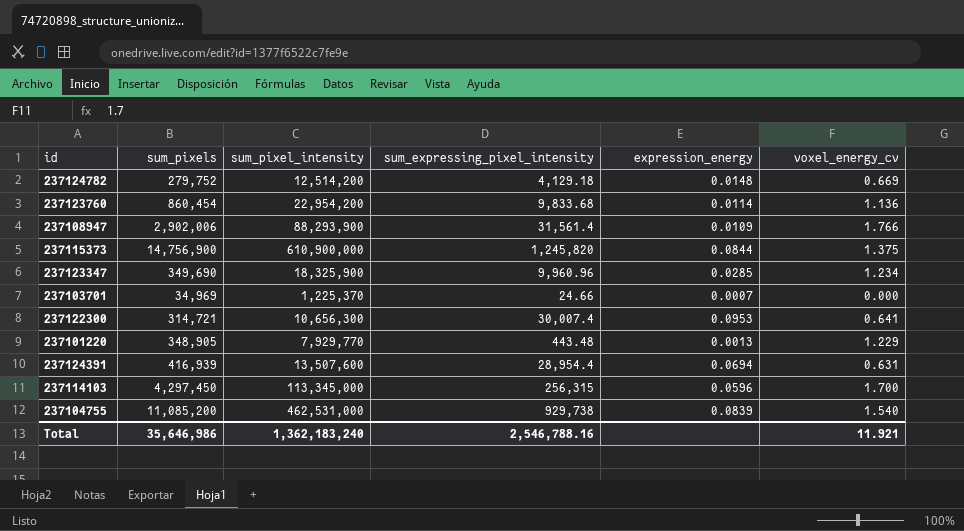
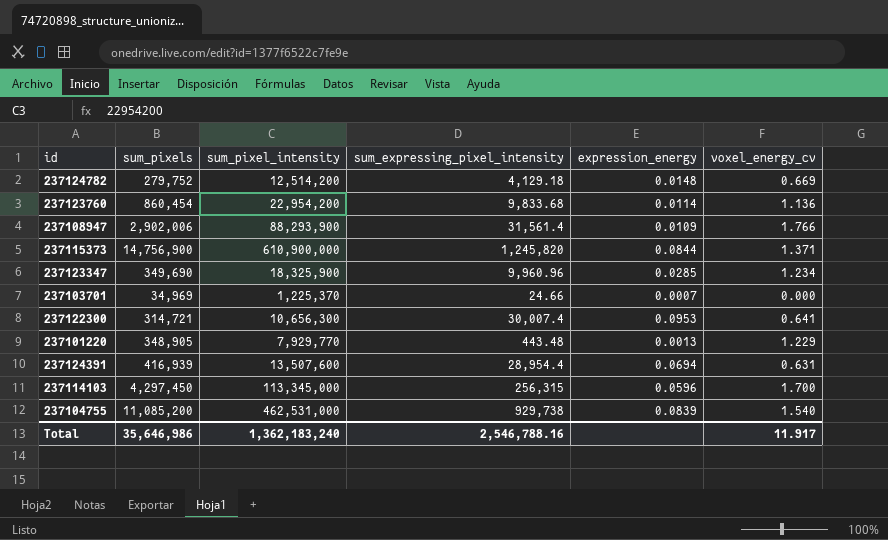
237115373 | voxel_energy_cv: 1.375 -> 1.371
Total | voxel_energy_cv: 11.921 -> 11.917

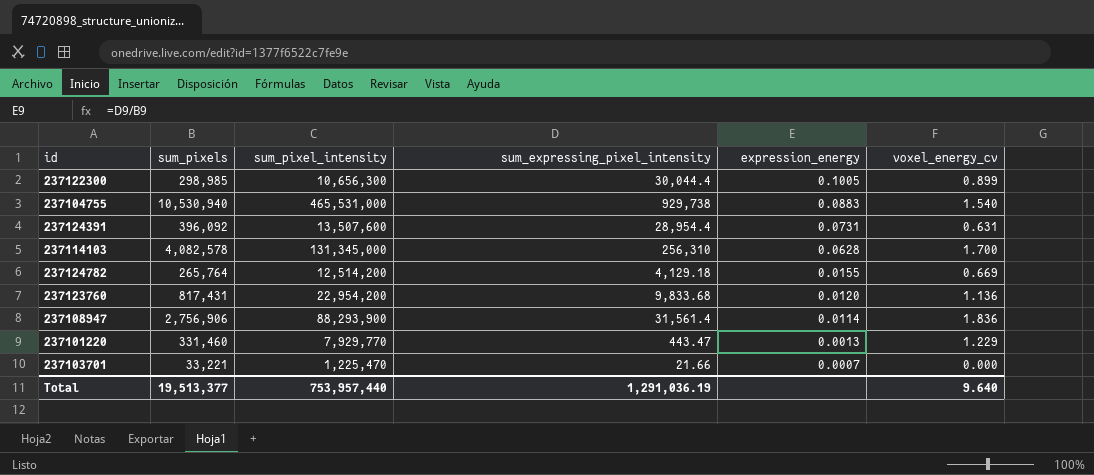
row order: none -> expression_energy descending
row 237115373: 14,756,900 | 610,900,000 | 1,245,820 | 0.0844 | 1.371 -> none
row 237123347: 349,690 | 18,325,900 | 9,960.96 | 0.0285 | 1.234 -> none
237122300 | sum_pixels: 314,721 -> 298,985
237122300 | sum_expressing_pixel_intensity: 30,007.4 -> 30,044.4
237122300 | expression_energy: 0.0953 -> 0.1005
237122300 | voxel_energy_cv: 0.641 -> 0.899
237104755 | sum_pixels: 11,085,200 -> 10,530,940
237104755 | sum_pixel_intensity: 462,531,000 -> 465,531,000
237104755 | expression_energy: 0.0839 -> 0.0883
237124391 | sum_pixels: 416,939 -> 396,092
237124391 | expression_energy: 0.0694 -> 0.0731
237114103 | sum_pixels: 4,297,450 -> 4,082,578
237114103 | sum_pixel_intensity: 113,345,000 -> 131,345,000
237114103 | sum_expressing_pixel_intensity: 256,315 -> 256,310
237114103 | expression_energy: 0.0596 -> 0.0628
237124782 | sum_pixels: 279,752 -> 265,764
237124782 | expression_energy: 0.0148 -> 0.0155
237123760 | sum_pixels: 860,454 -> 817,431
237123760 | expression_energy: 0.0114 -> 0.0120
237108947 | sum_pixels: 2,902,006 -> 2,756,906
237108947 | expression_energy: 0.0109 -> 0.0114
237108947 | voxel_energy_cv: 1.766 -> 1.836
237101220 | sum_pixels: 348,905 -> 331,460
237101220 | sum_expressing_pixel_intensity: 443.48 -> 443.47
237103701 | sum_pixels: 34,969 -> 33,221
237103701 | sum_pixel_intensity: 1,225,370 -> 1,225,470
237103701 | sum_expressing_pixel_intensity: 24.66 -> 21.66
Total | sum_pixels: 35,646,986 -> 19,513,377
Total | sum_pixel_intensity: 1,362,183,240 -> 753,957,440
Total | sum_expressing_pixel_intensity: 2,546,788.16 -> 1,291,036.19
Total | voxel_energy_cv: 11.917 -> 9.640

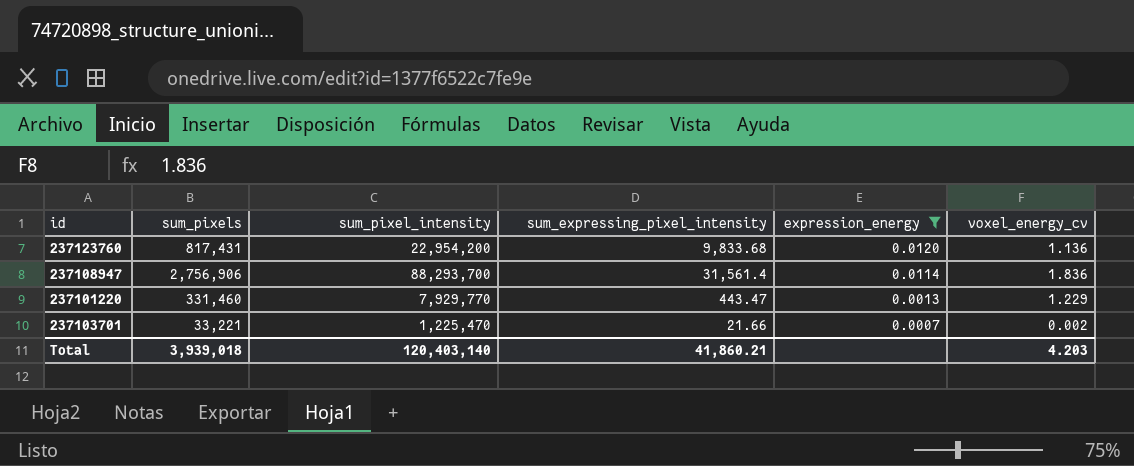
filter: none -> expression_energy <= 0.0120
237108947 | sum_pixel_intensity: 88,293,900 -> 88,293,700
237103701 | voxel_energy_cv: 0.000 -> 0.002
Total | sum_pixels: 19,513,377 -> 3,939,018
Total | sum_pixel_intensity: 753,957,440 -> 120,403,140
Total | sum_expressing_pixel_intensity: 1,291,036.19 -> 41,860.21
Total | voxel_energy_cv: 9.640 -> 4.203

